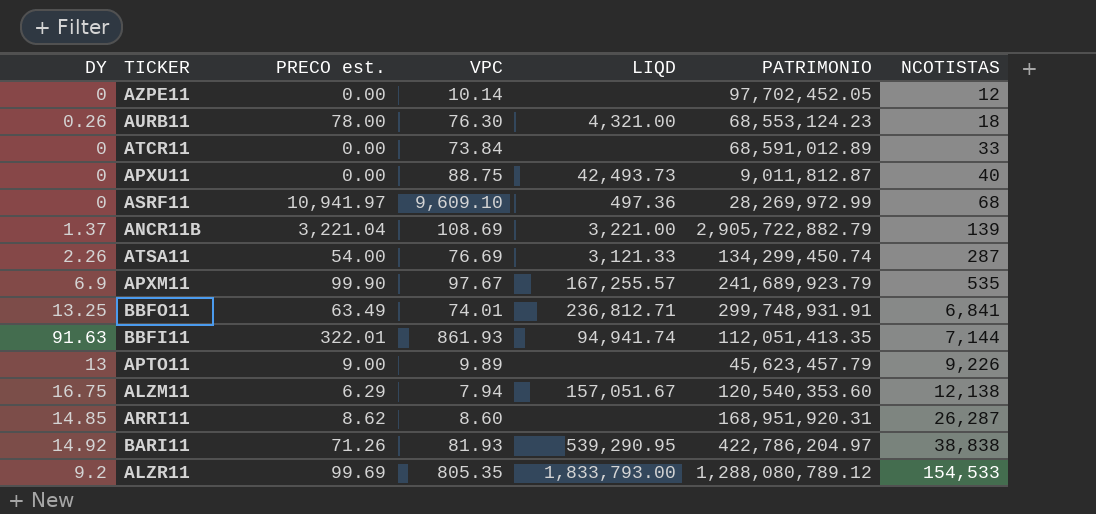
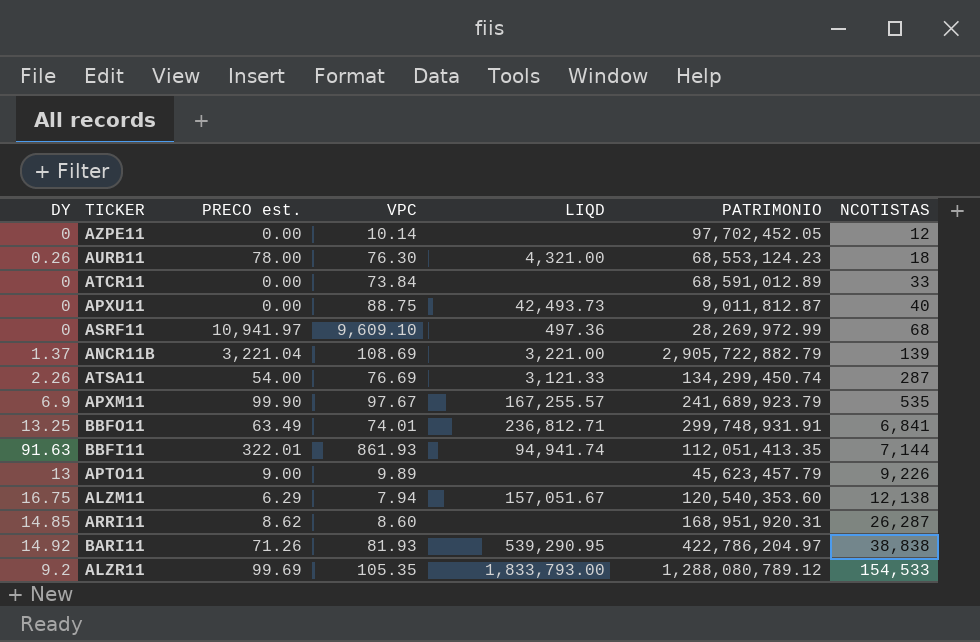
ALZR11 | VPC: 805.35 -> 105.35

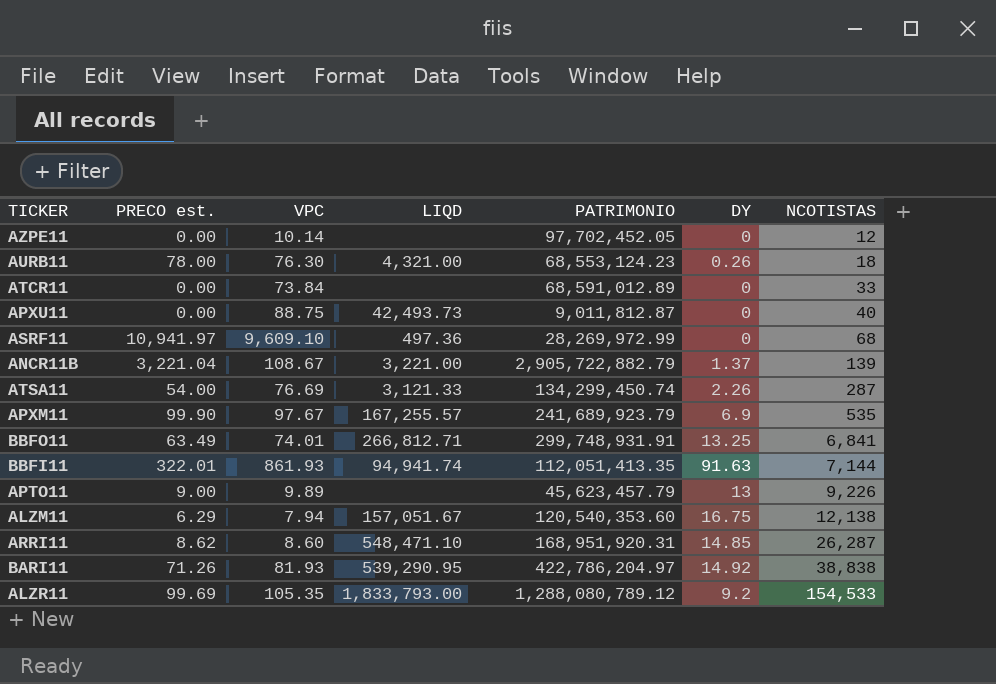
column DY | position: 1 -> 6
ANCR11B | VPC: 108.69 -> 108.67
BBFO11 | LIQD: 236,812.71 -> 266,812.71
ARRI11 | LIQD: none -> 548,471.10

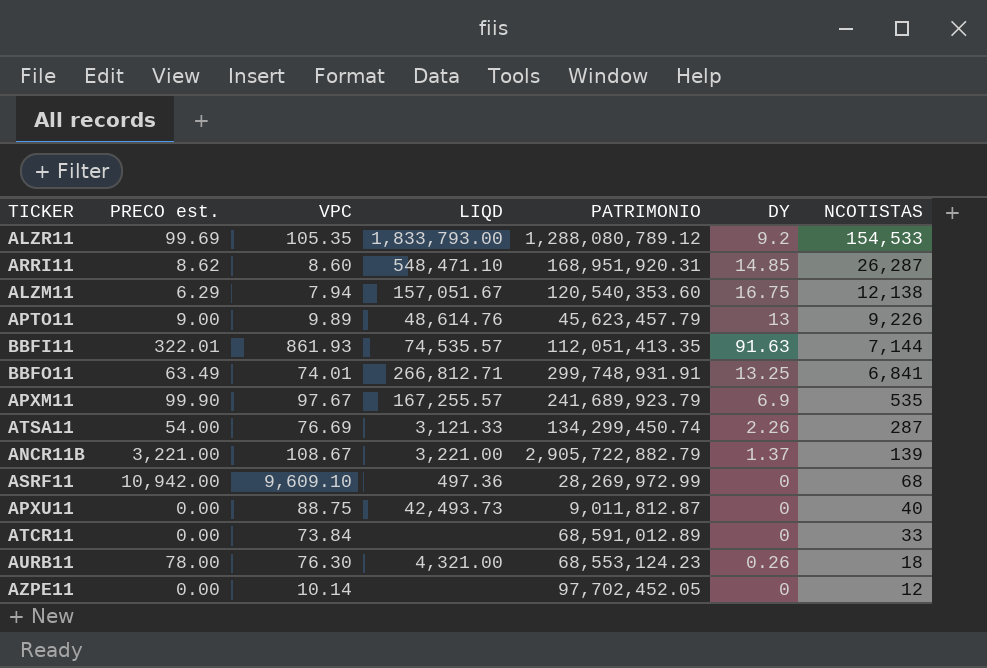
row order: NCOTISTAS ascending -> NCOTISTAS descending
row BARI11: 71.26 | 81.93 | 539,290.95 | 422,786,204.97 | 14.92 | 38,838 -> none
APTO11 | LIQD: none -> 48,614.76
BBFI11 | LIQD: 94,941.74 -> 74,535.57
ANCR11B | PRECO est.: 3,221.04 -> 3,221.00
ASRF11 | PRECO est.: 10,941.97 -> 10,942.00

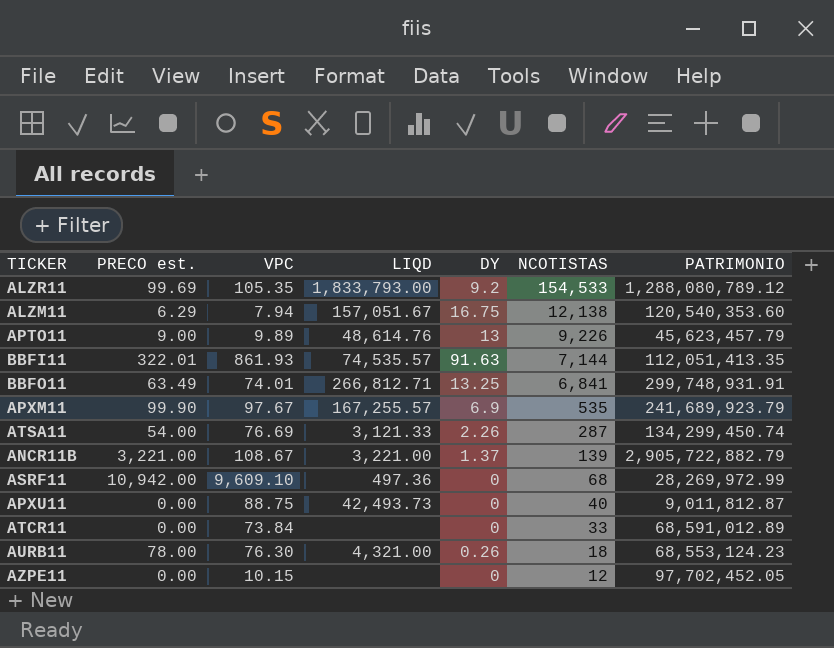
column PATRIMONIO | position: 5 -> 7
row ARRI11: 8.62 | 8.60 | 548,471.10 | 168,951,920.31 | 14.85 | 26,287 -> none
AZPE11 | VPC: 10.14 -> 10.15

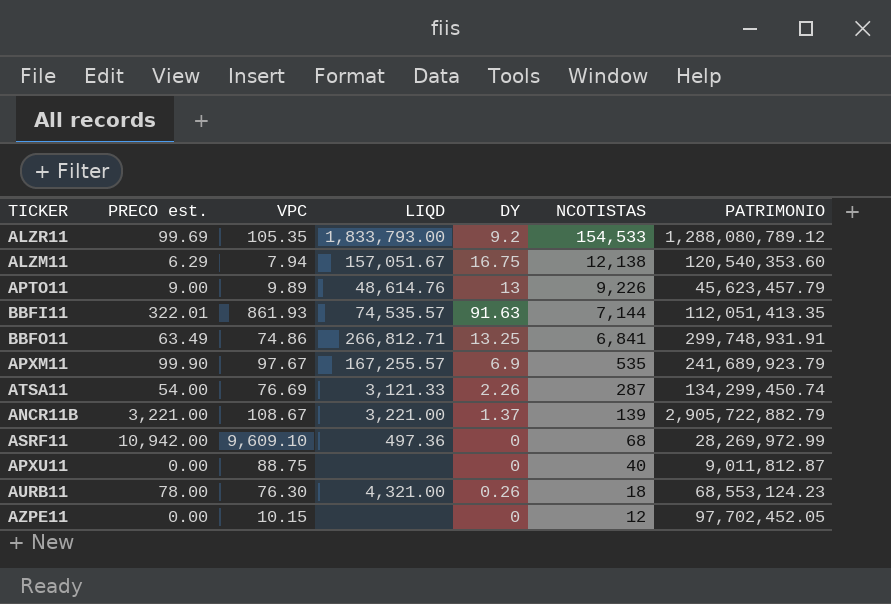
row ATCR11: 0.00 | 73.84 | none | 0 | 33 | 68,591,012.89 -> none
BBFO11 | VPC: 74.01 -> 74.86
APXU11 | LIQD: 42,493.73 -> none

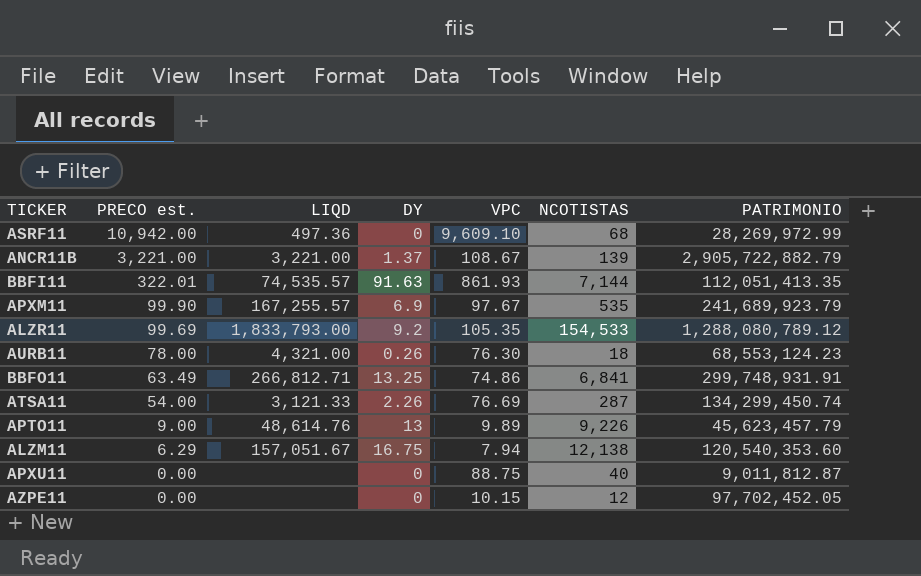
row order: NCOTISTAS descending -> PRECO est. descending
column VPC | position: 3 -> 5

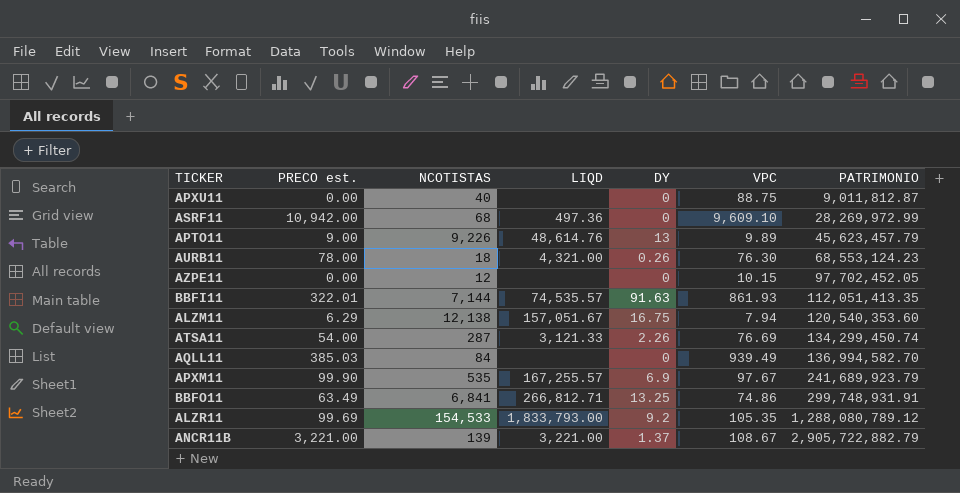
row order: PRECO est. descending -> PATRIMONIO ascending
column NCOTISTAS | position: 6 -> 3
row AQLL11: none -> 385.03 | 84 | none | 0 | 939.49 | 136,994,582.70

